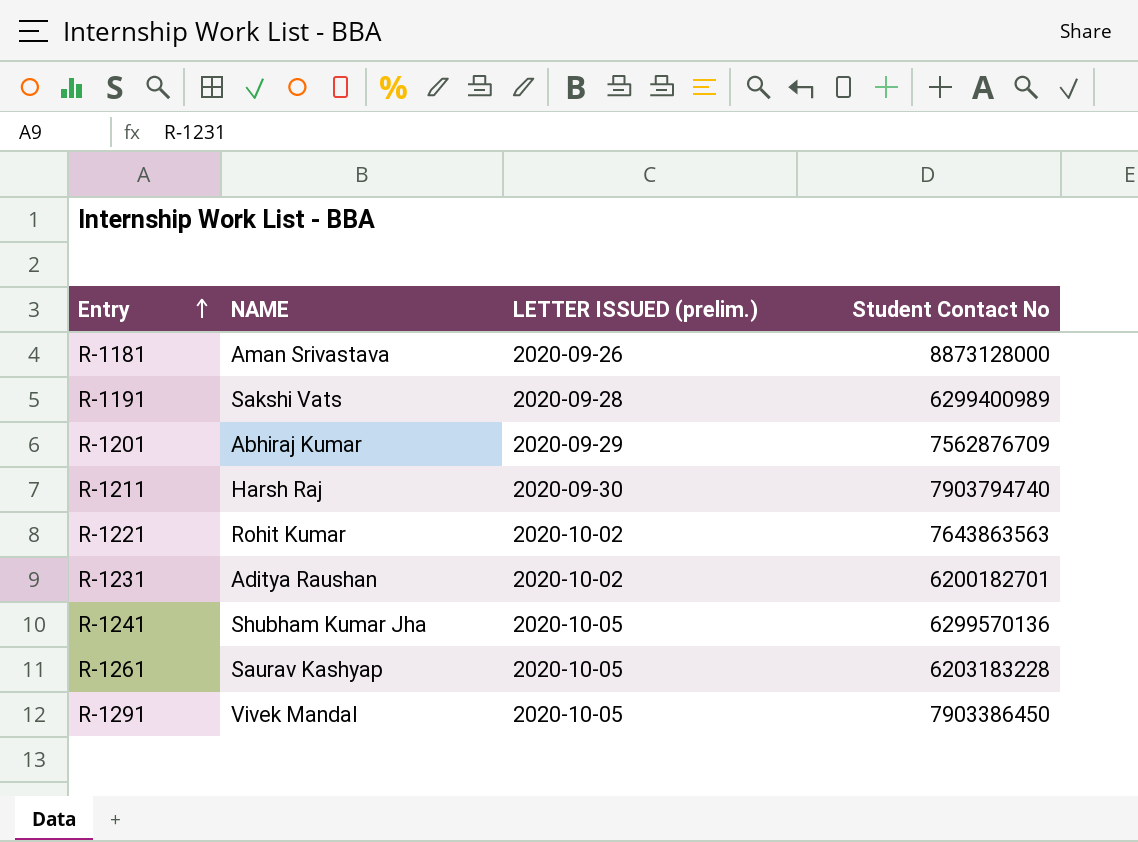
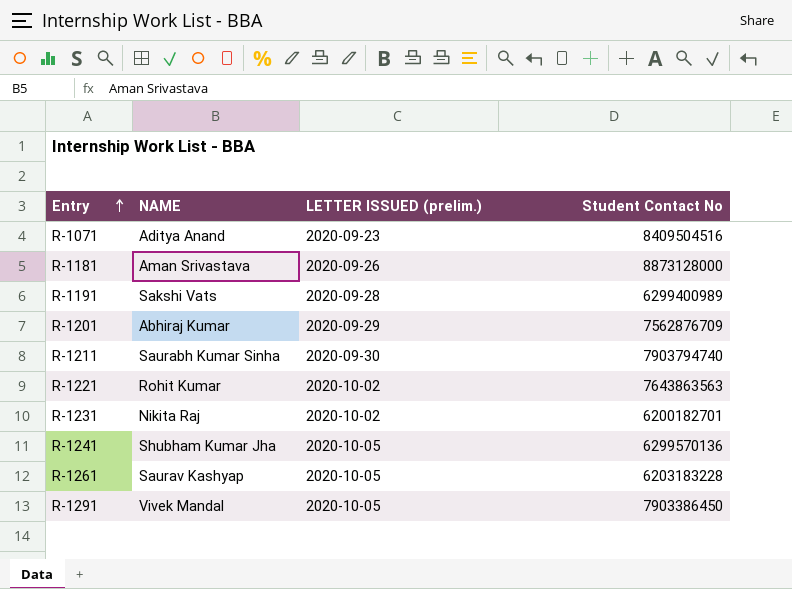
row R-1071: none -> Aditya Anand | 2020-09-23 | 8409504516
R-1211 | NAME: Harsh Raj -> Saurabh Kumar Sinha
R-1231 | NAME: Aditya Raushan -> Nikita Raj

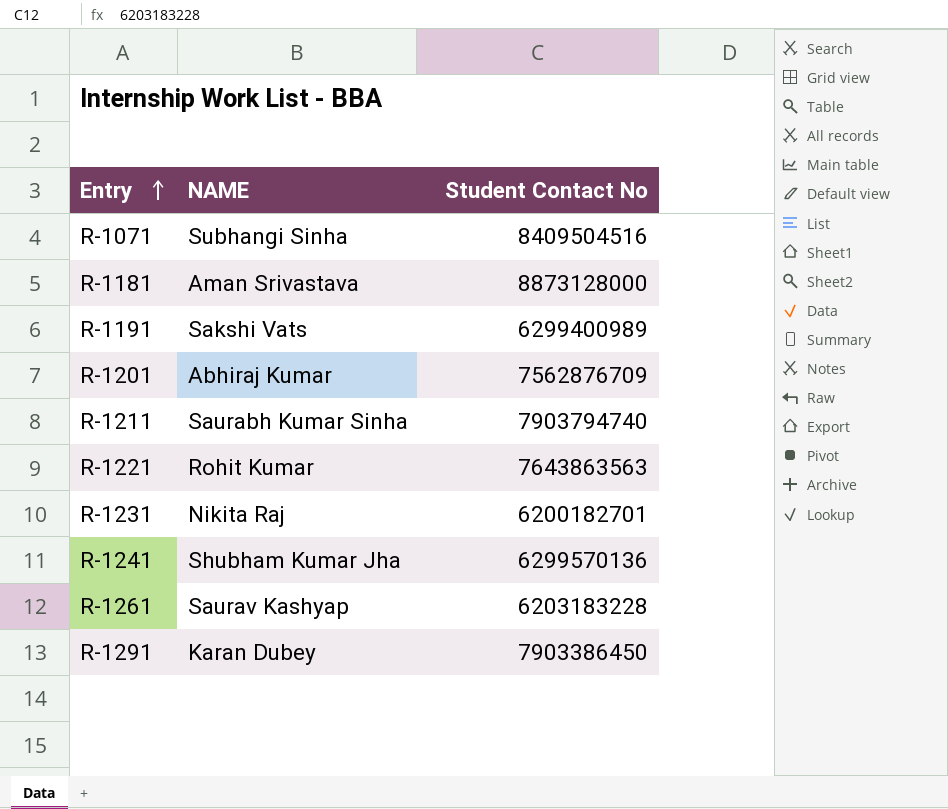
column LETTER ISSUED (prelim.) | position: 3 -> none
R-1071 | NAME: Aditya Anand -> Subhangi Sinha
R-1291 | NAME: Vivek Mandal -> Karan Dubey

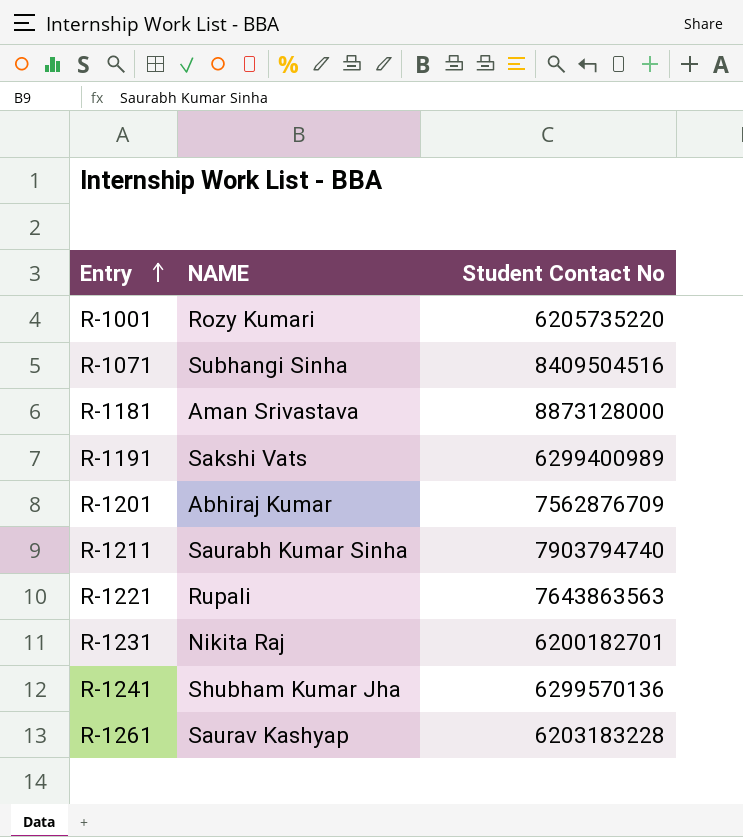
row R-1291: Karan Dubey | 7903386450 -> none
row R-1001: none -> Rozy Kumari | 6205735220
R-1221 | NAME: Rohit Kumar -> Rupali

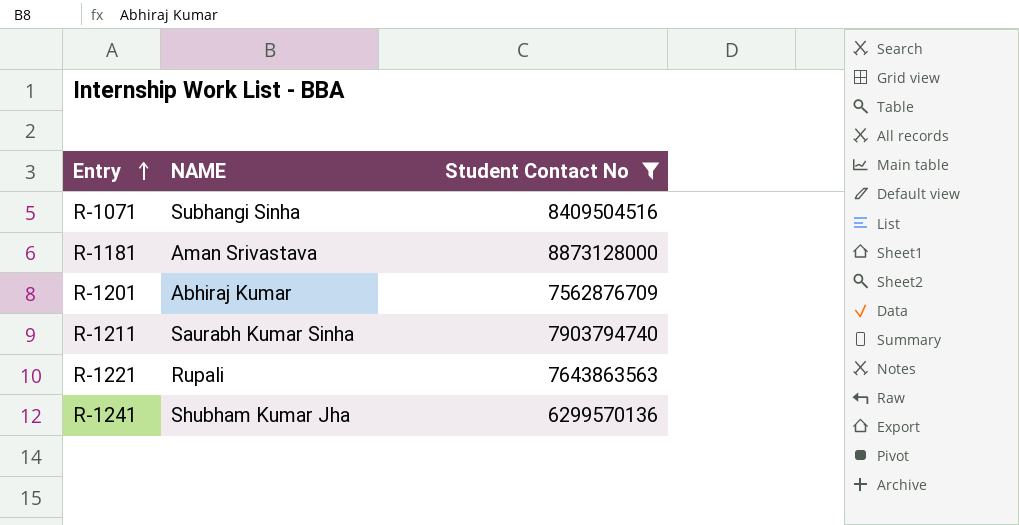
filter: none -> Student Contact No >= 6299570136

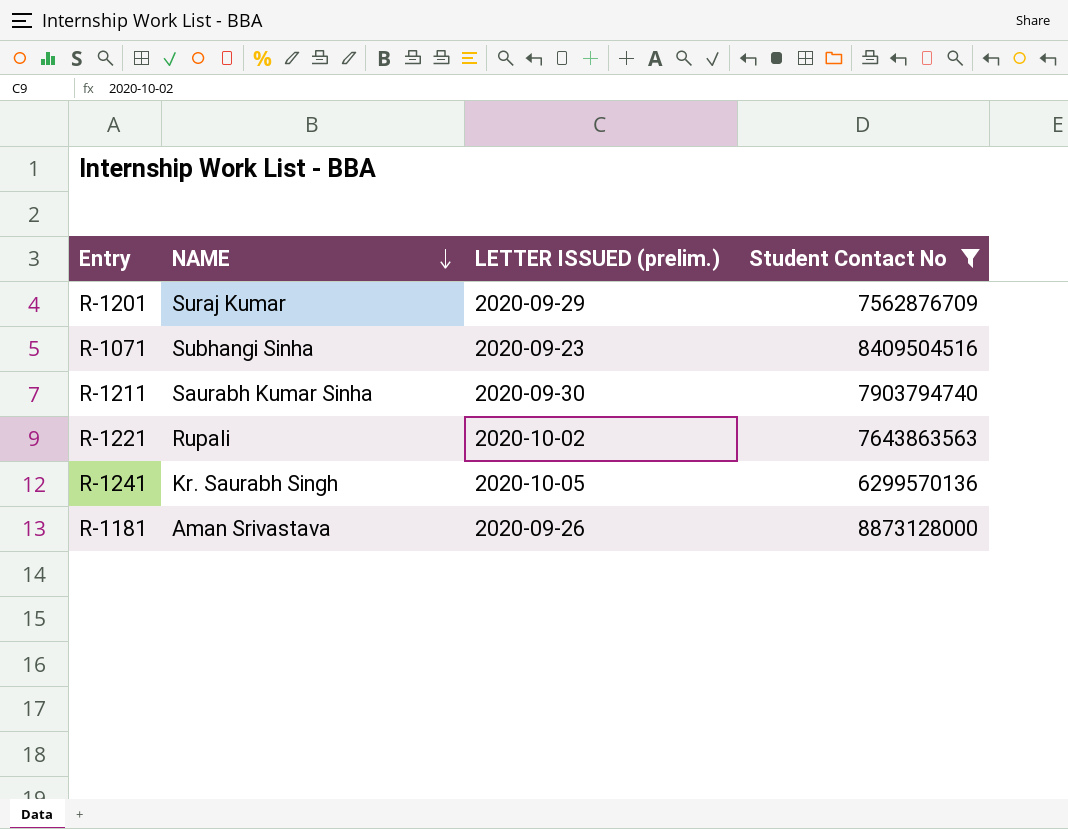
row order: Entry ascending -> NAME descending
column LETTER ISSUED (prelim.) | position: none -> 3
R-1201 | NAME: Abhiraj Kumar -> Suraj Kumar
R-1241 | NAME: Shubham Kumar Jha -> Kr. Saurabh Singh

